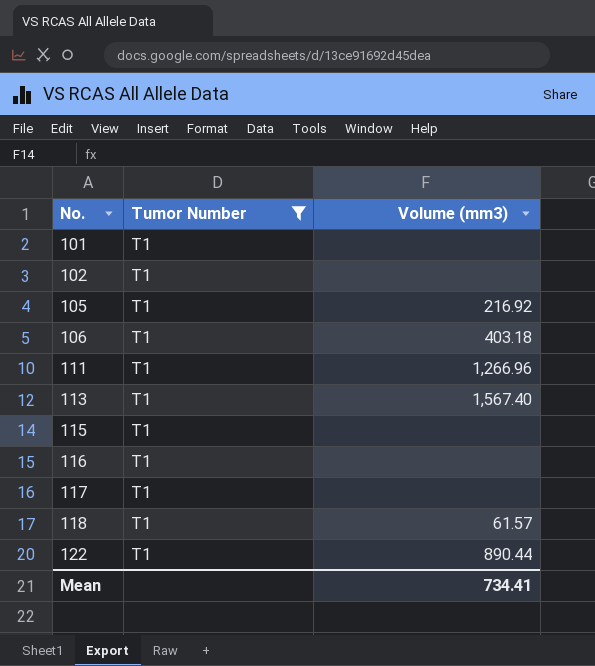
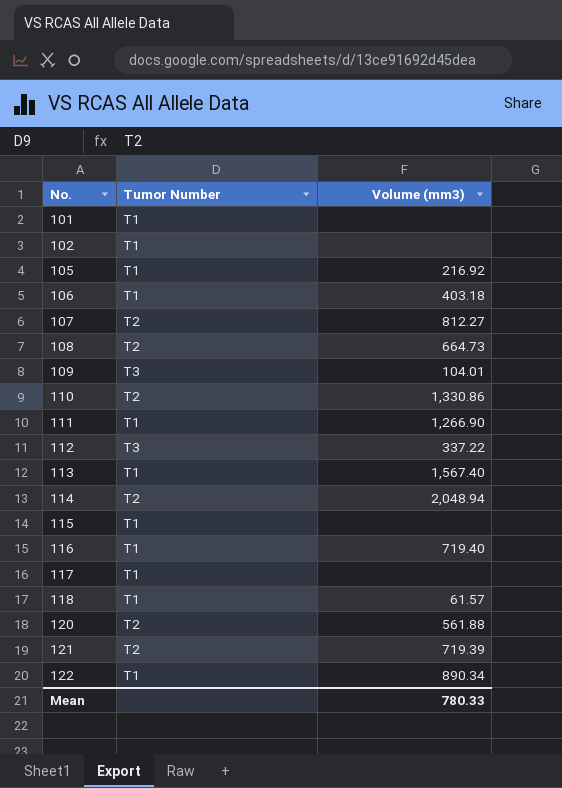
filter: Tumor Number = T1 -> none
111 | Volume (mm3): 1,266.96 -> 1,266.90
116 | Volume (mm3): none -> 719.40
122 | Volume (mm3): 890.44 -> 890.34
Mean | Volume (mm3): 734.41 -> 780.33

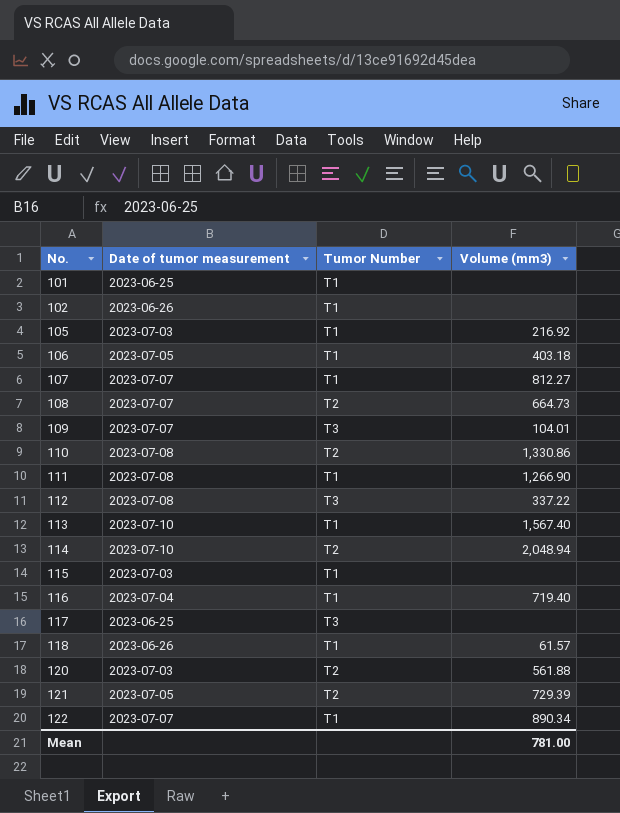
column Date of tumor measurement | position: none -> 2
107 | Tumor Number: T2 -> T1
117 | Tumor Number: T1 -> T3
121 | Volume (mm3): 719.39 -> 729.39
Mean | Volume (mm3): 780.33 -> 781.00

